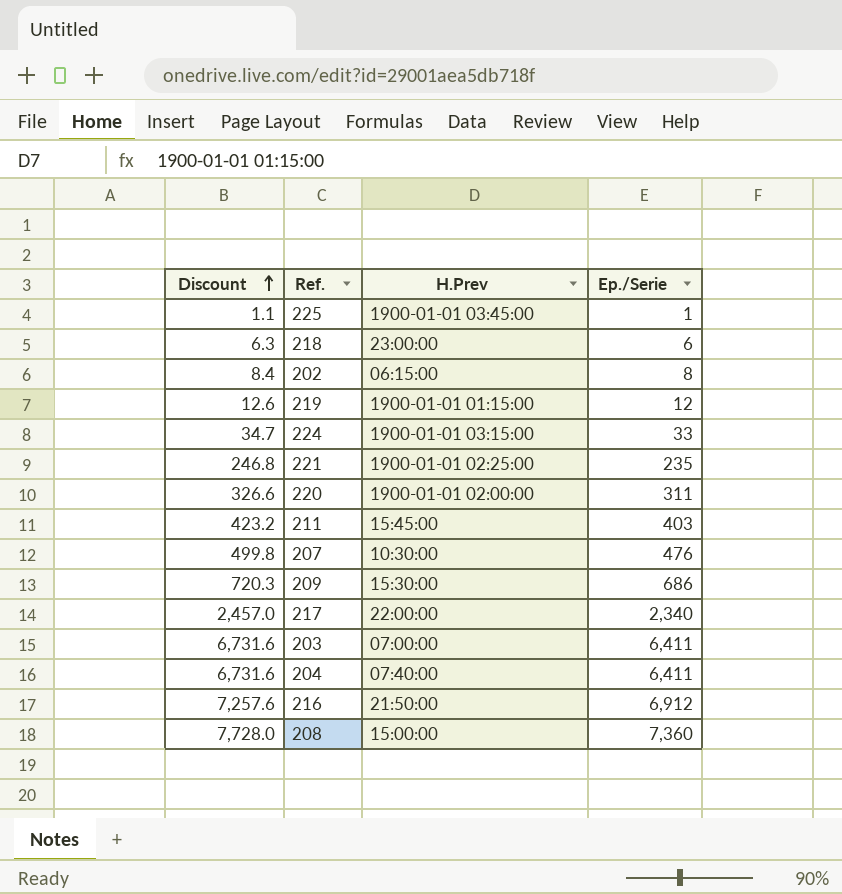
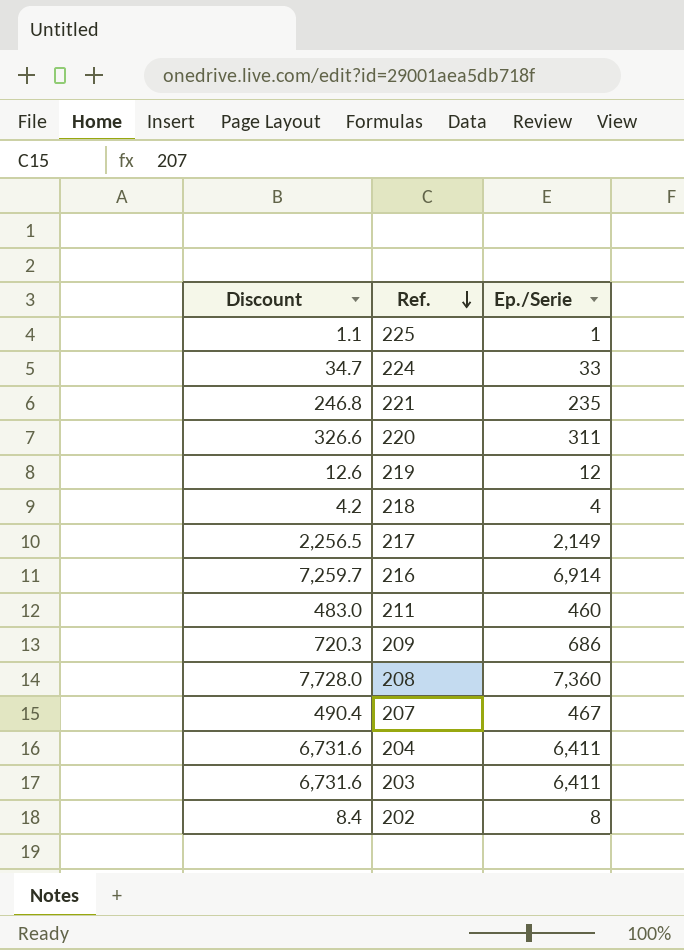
row order: Discount ascending -> Ref. descending
column H.Prev | position: 3 -> none
218 | Discount: 6.3 -> 4.2
218 | Ep./Serie: 6 -> 4
217 | Discount: 2,457.0 -> 2,256.5
217 | Ep./Serie: 2,340 -> 2,149
216 | Discount: 7,257.6 -> 7,259.7
216 | Ep./Serie: 6,912 -> 6,914
211 | Discount: 423.2 -> 483.0
211 | Ep./Serie: 403 -> 460
207 | Discount: 499.8 -> 490.4
207 | Ep./Serie: 476 -> 467

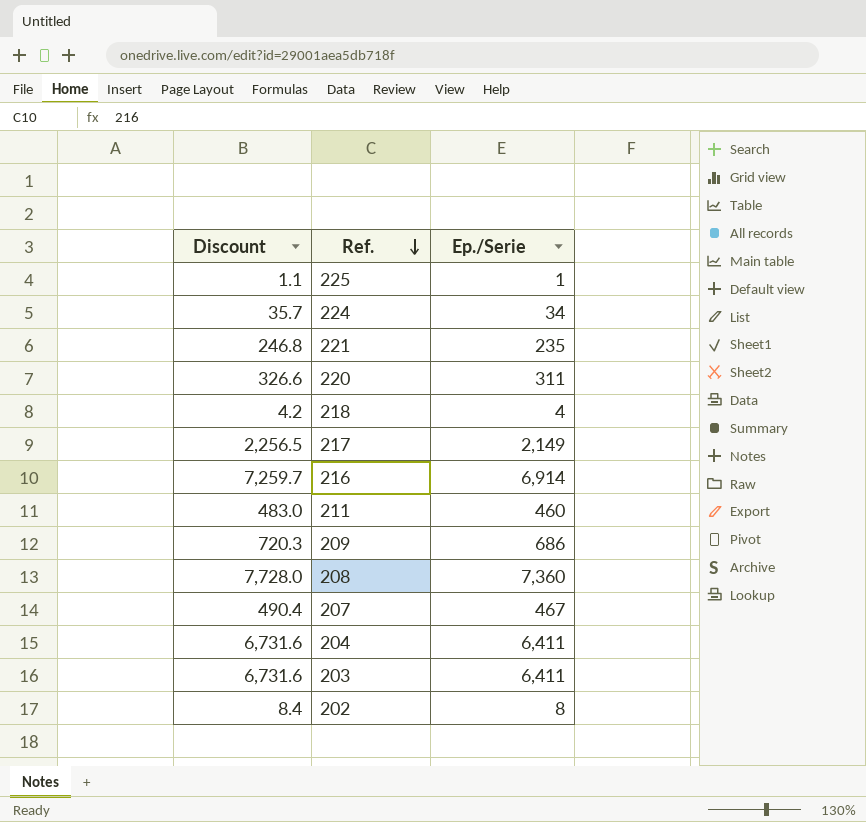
row 219: 12.6 | 12 -> none
224 | Discount: 34.7 -> 35.7
224 | Ep./Serie: 33 -> 34

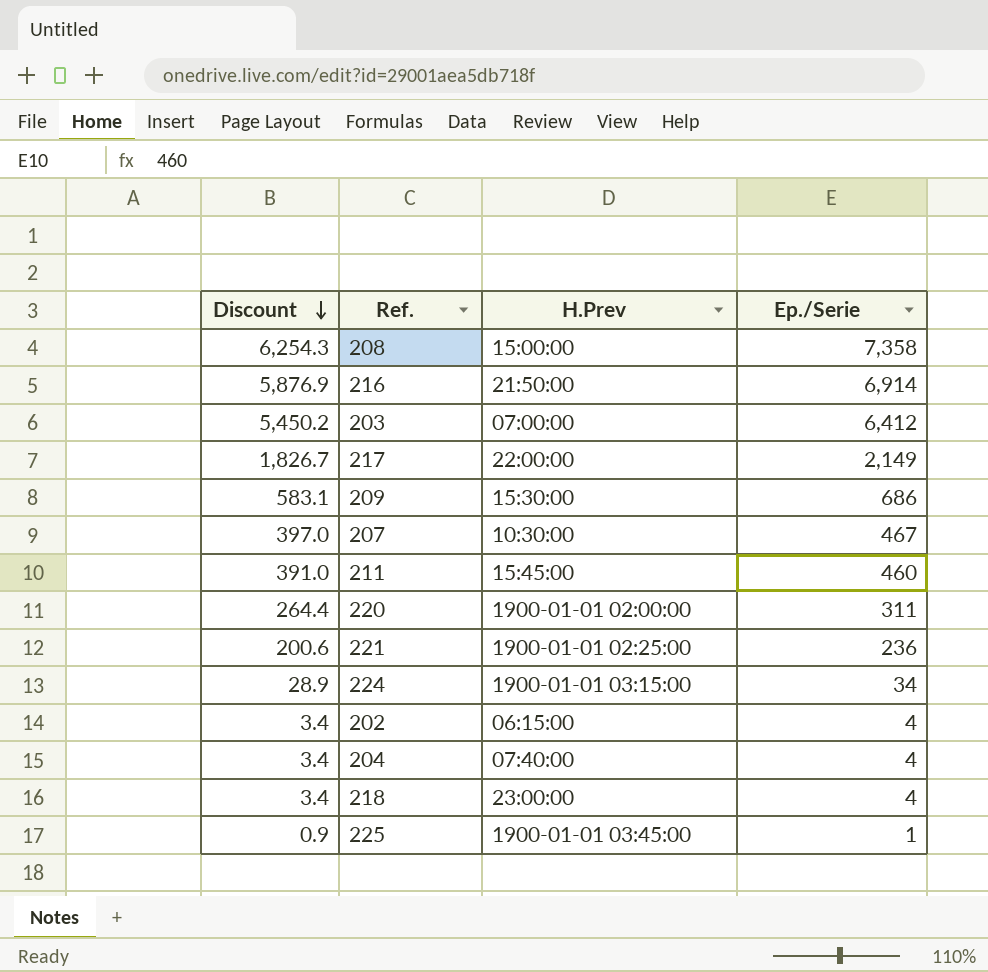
row order: Ref. descending -> Discount descending
column Discount | formula: [Ep./Serie] * 1.05 -> [Ep./Serie] * 0.85
column H.Prev | position: none -> 3
208 | Ep./Serie: 7,360 -> 7,358
203 | Ep./Serie: 6,411 -> 6,412
221 | Ep./Serie: 235 -> 236
202 | Ep./Serie: 8 -> 4
204 | Ep./Serie: 6,411 -> 4

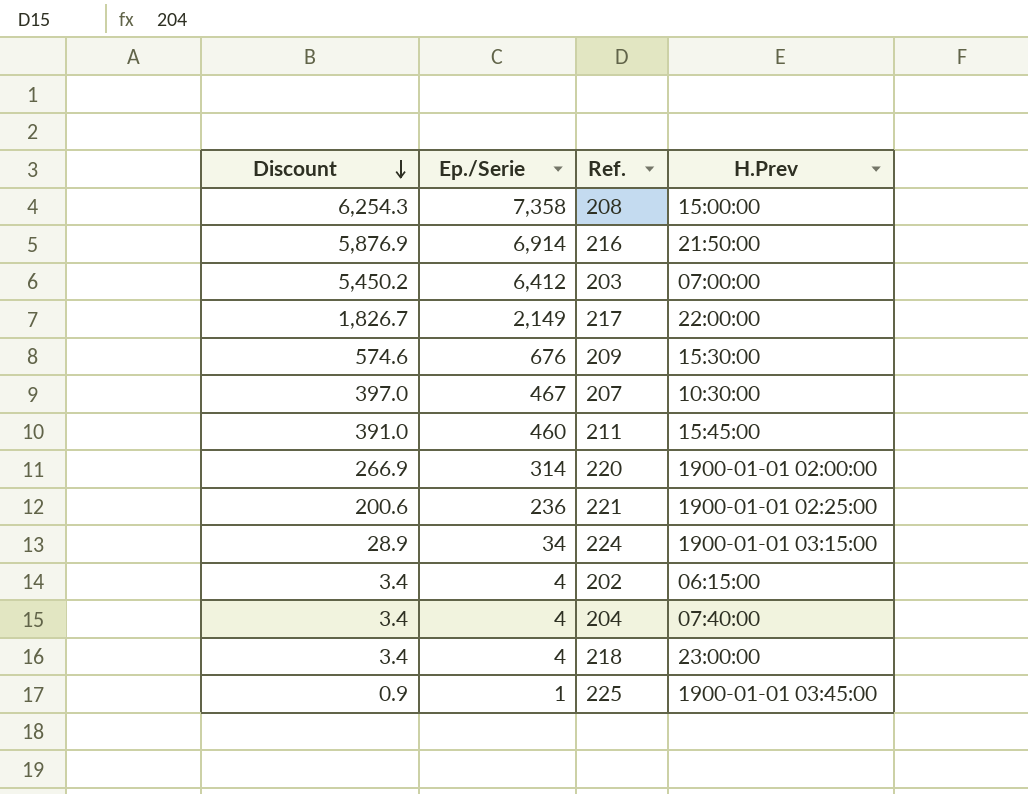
column Ep./Serie | position: 4 -> 2
209 | Discount: 583.1 -> 574.6
209 | Ep./Serie: 686 -> 676
220 | Discount: 264.4 -> 266.9
220 | Ep./Serie: 311 -> 314

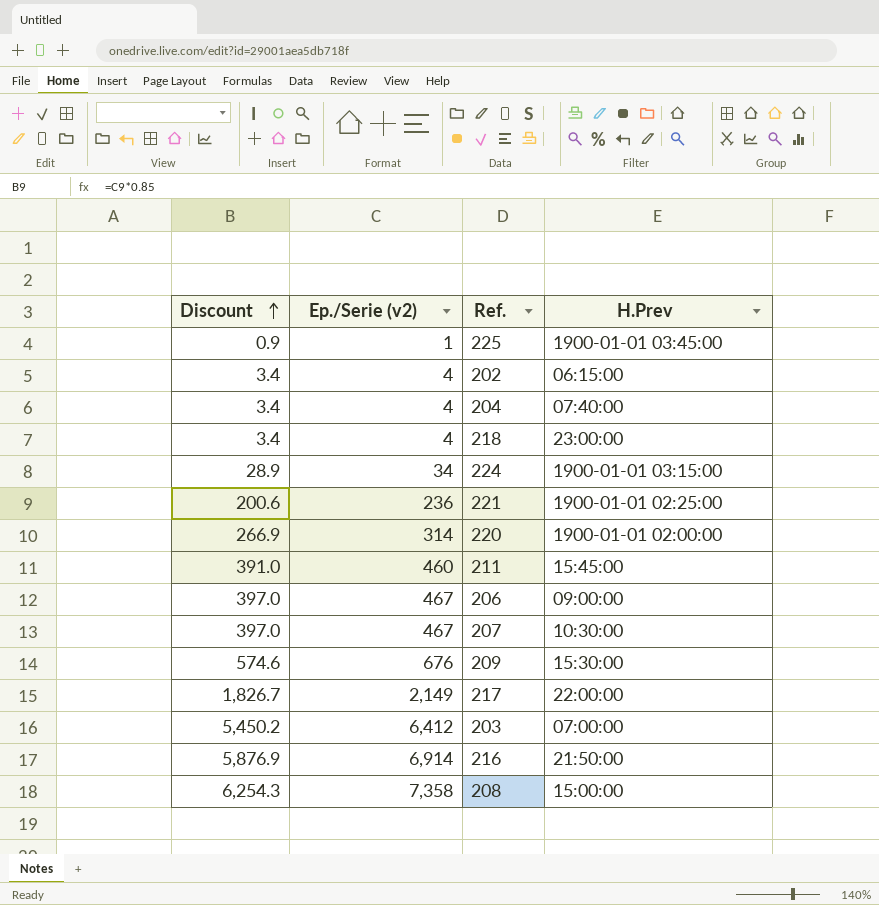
row order: Discount descending -> Discount ascending
column name: Ep./Serie -> Ep./Serie (v2)
row 206: none -> 397.0 | 467 | 09:00:00

